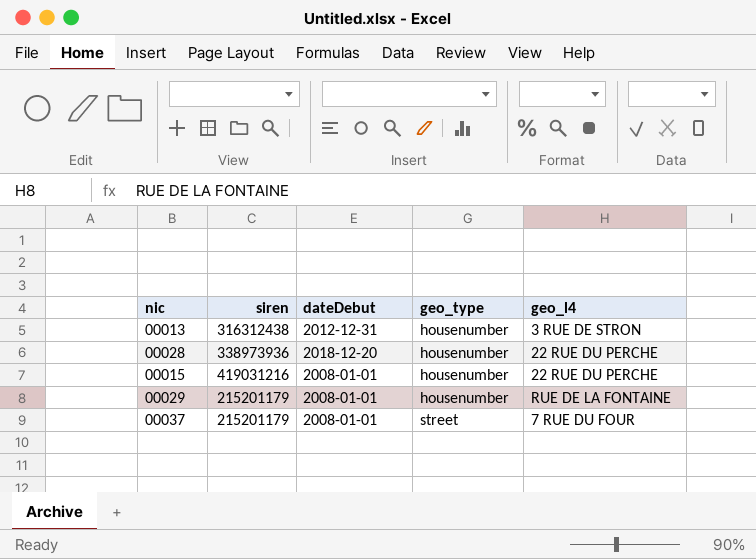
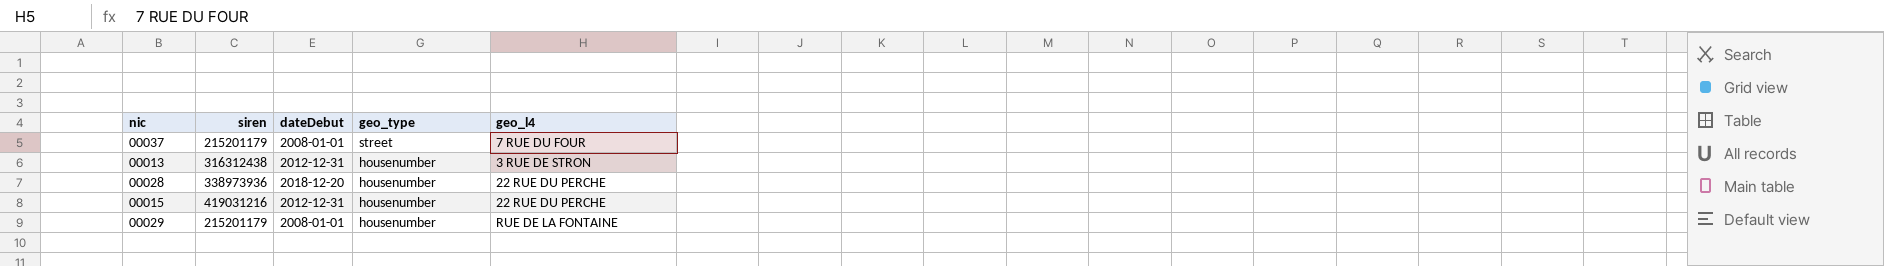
row order: geo_type ascending -> geo_type descending
00015 | dateDebut: 2008-01-01 -> 2012-12-31

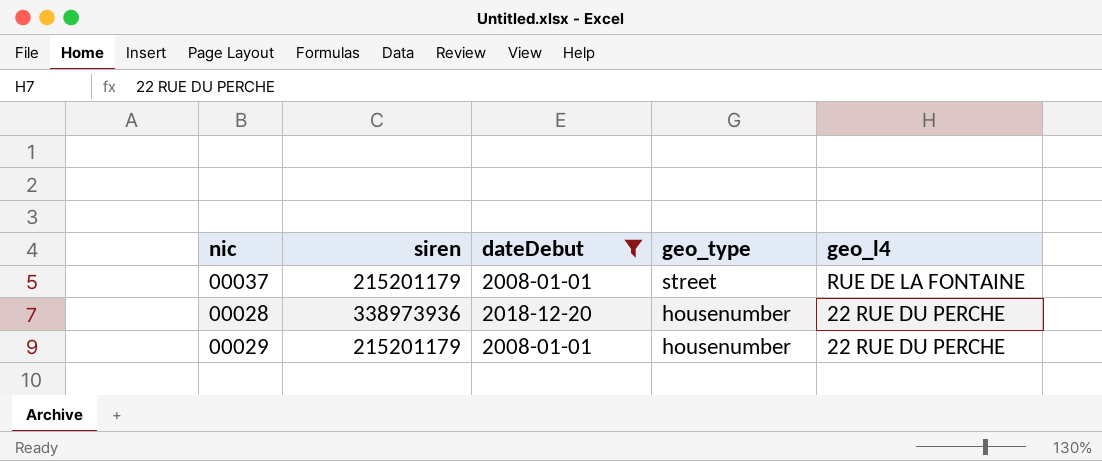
filter: none -> dateDebut != 2012-12-31
00037 | geo_l4: 7 RUE DU FOUR -> RUE DE LA FONTAINE
00029 | geo_l4: RUE DE LA FONTAINE -> 22 RUE DU PERCHE

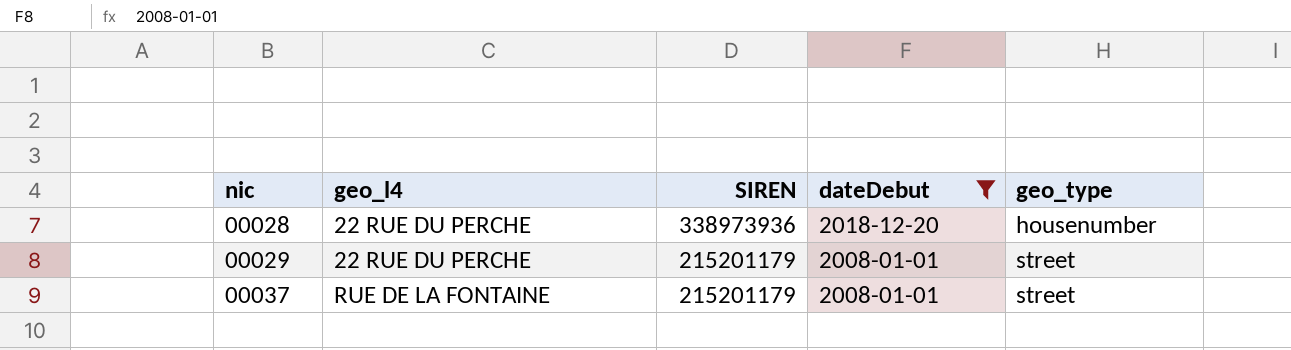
row order: geo_type descending -> nic ascending
column geo_l4 | position: 5 -> 2
column name: siren -> SIREN
00029 | geo_type: housenumber -> street

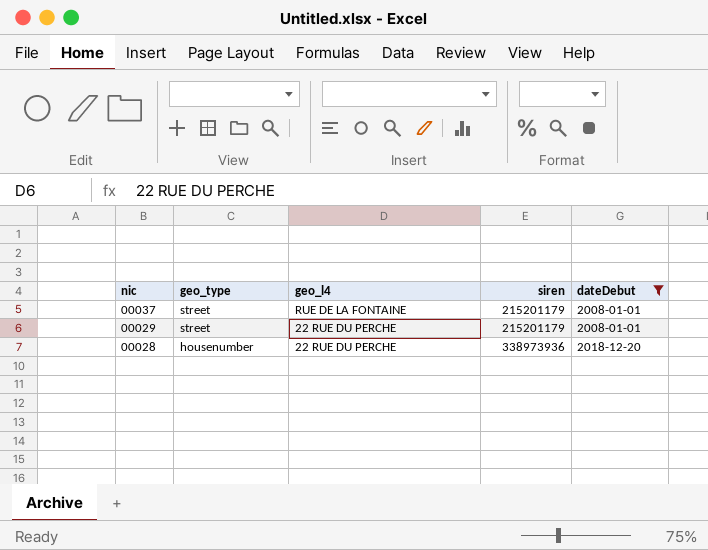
row order: nic ascending -> nic descending
column geo_type | position: 5 -> 2
column name: SIREN -> siren

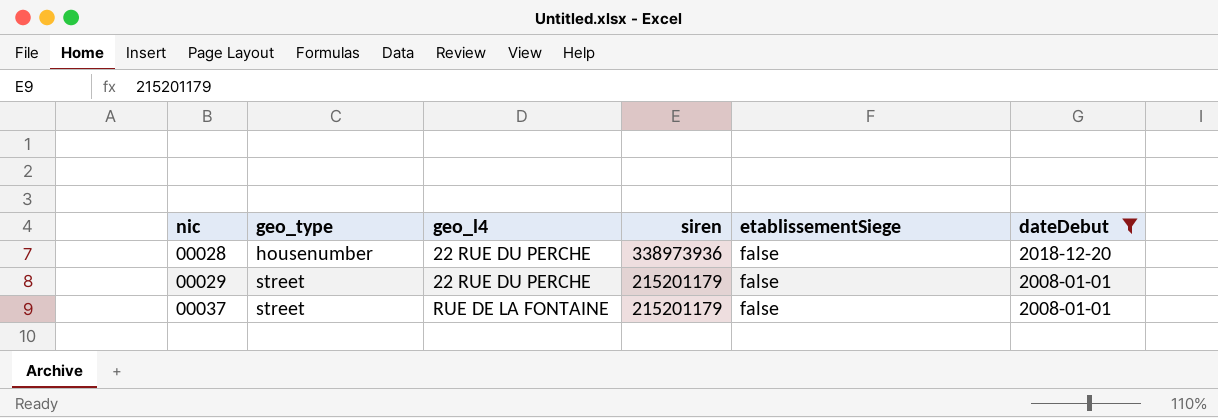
row order: nic descending -> nic ascending
column etablissementSiege | position: none -> 5

